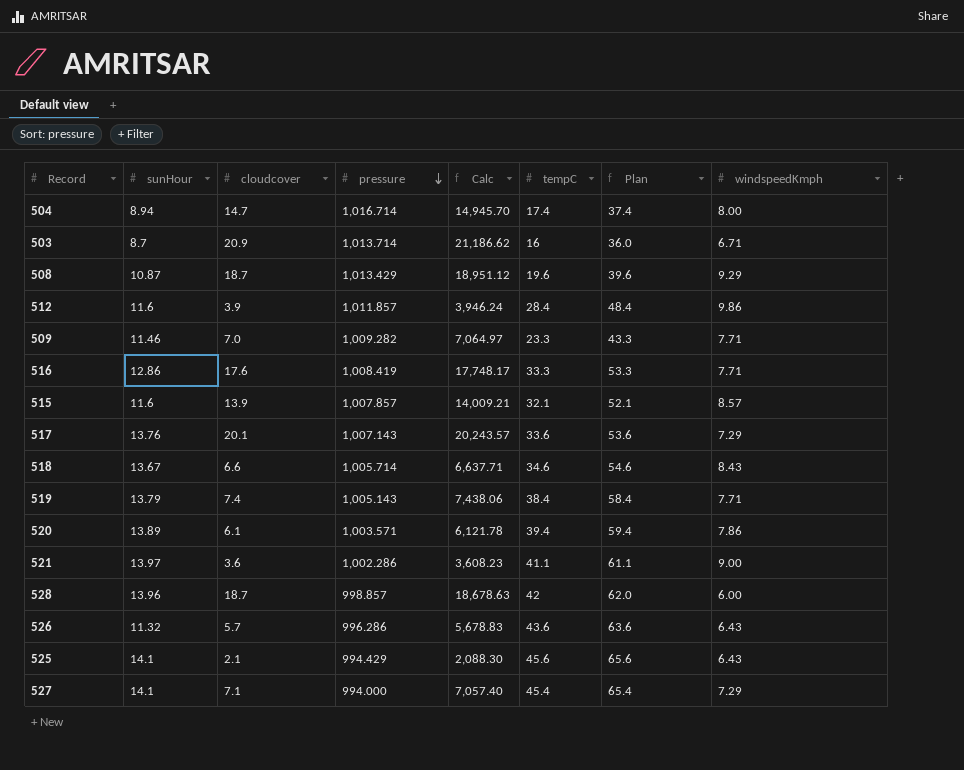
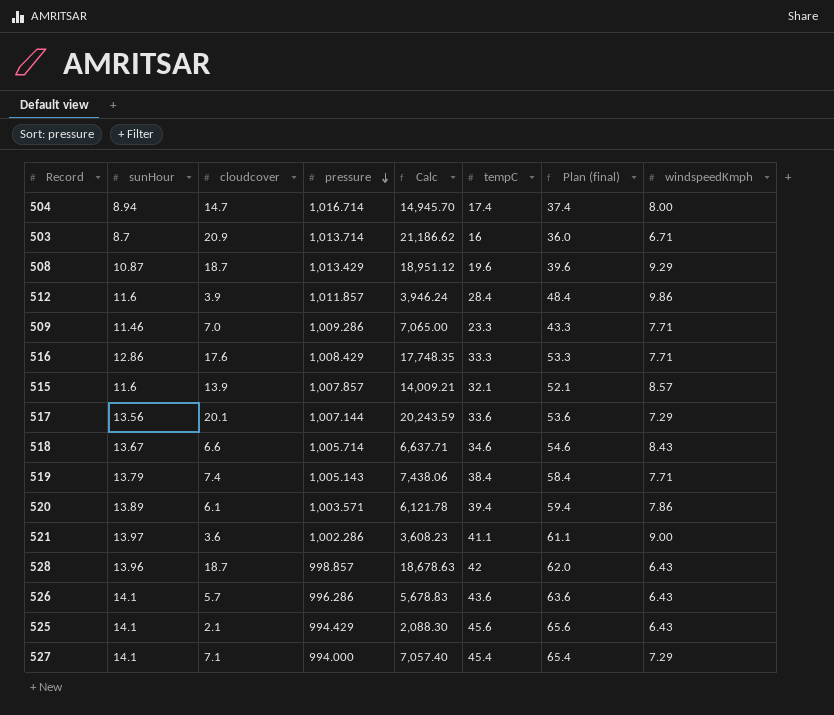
column name: Plan -> Plan (final)
509 | pressure: 1,009.282 -> 1,009.286
509 | Calc: 7,064.97 -> 7,065.00
516 | pressure: 1,008.419 -> 1,008.429
516 | Calc: 17,748.17 -> 17,748.35
517 | sunHour: 13.76 -> 13.56
517 | pressure: 1,007.143 -> 1,007.144
517 | Calc: 20,243.57 -> 20,243.59
528 | windspeedKmph: 6.00 -> 6.43
526 | sunHour: 11.32 -> 14.1

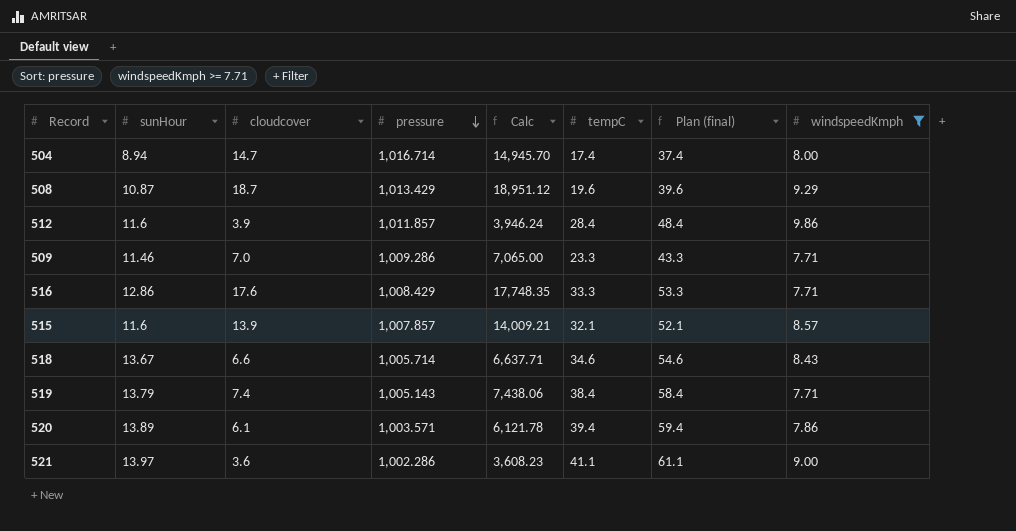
filter: none -> windspeedKmph >= 7.71

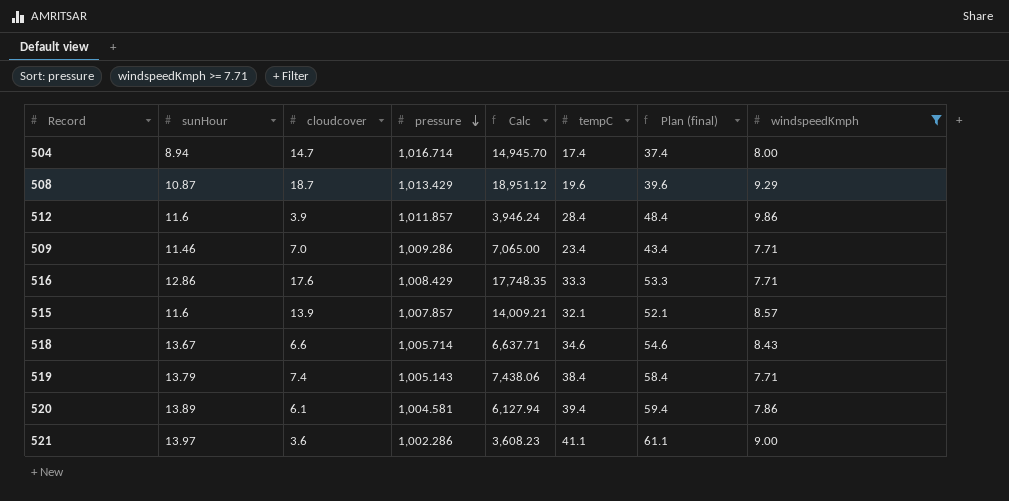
509 | tempC: 23.3 -> 23.4
509 | Plan (final): 43.3 -> 43.4
520 | pressure: 1,003.571 -> 1,004.581
520 | Calc: 6,121.78 -> 6,127.94

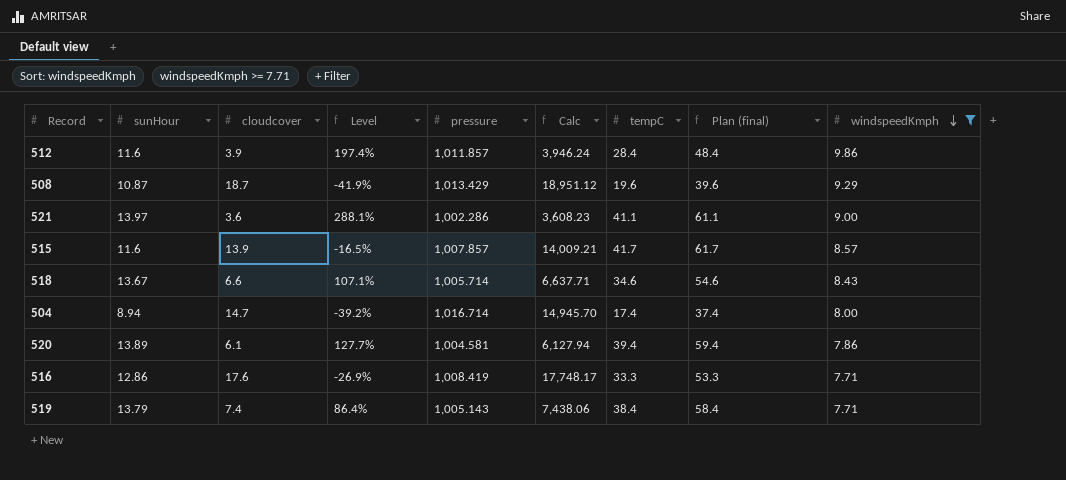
row order: pressure descending -> windspeedKmph descending
column Level | formula: none -> ([sunHour] - [cloudcover]) / [cloudcover]
row 509: 11.46 | 7.0 | 1,009.286 | 7,065.00 | 23.4 | 43.4 | 7.71 -> none
515 | tempC: 32.1 -> 41.7
515 | Plan (final): 52.1 -> 61.7
516 | pressure: 1,008.429 -> 1,008.419
516 | Calc: 17,748.35 -> 17,748.17

